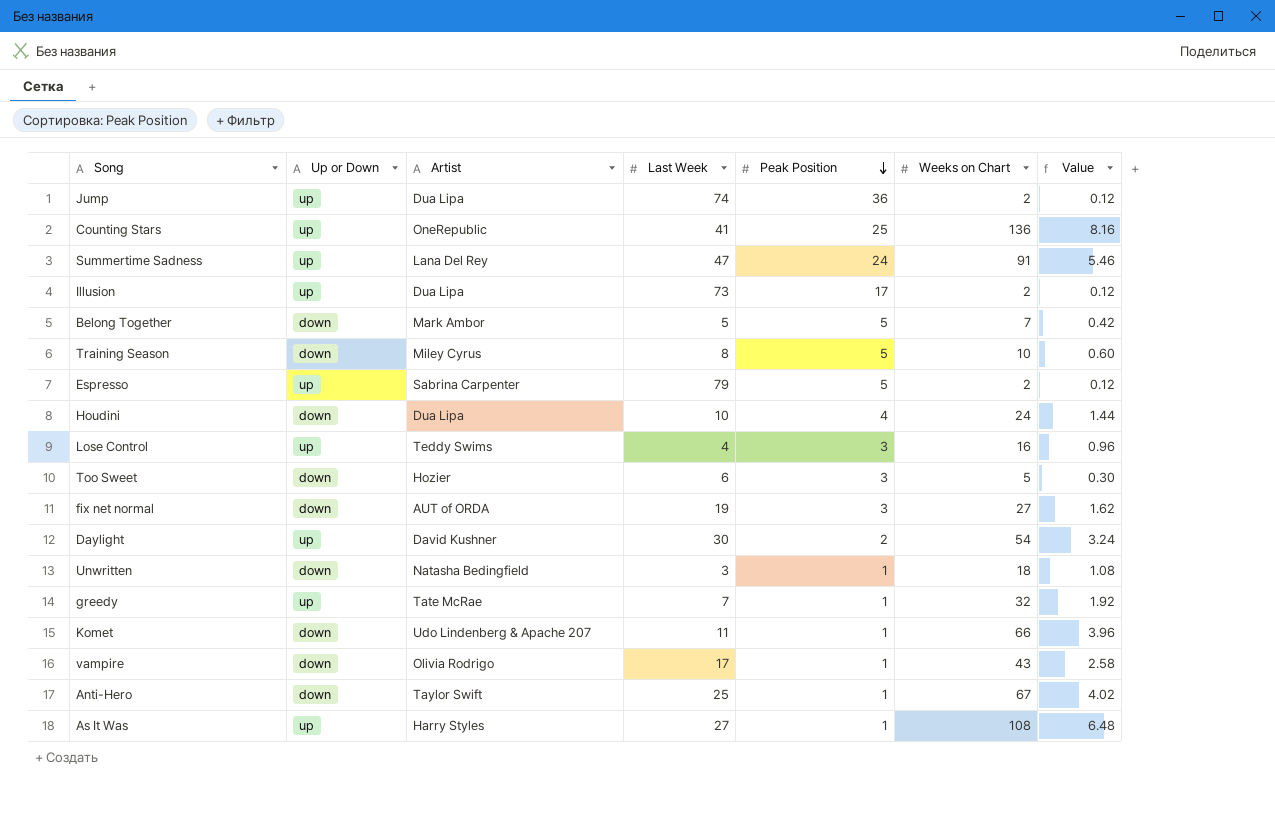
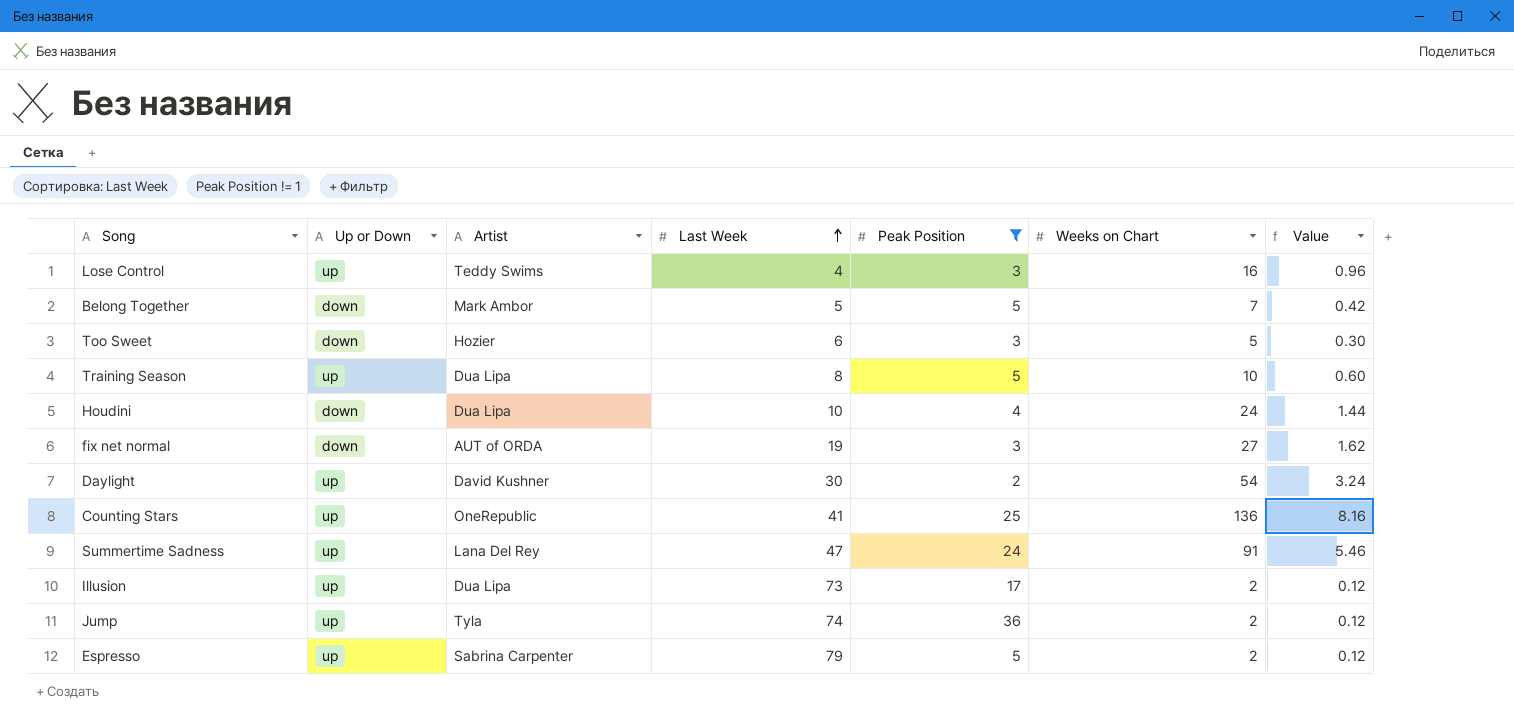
filter: none -> Peak Position != 1
row order: Peak Position descending -> Last Week ascending
Training Season | Up or Down: down -> up
Training Season | Artist: Miley Cyrus -> Dua Lipa
Jump | Artist: Dua Lipa -> Tyla

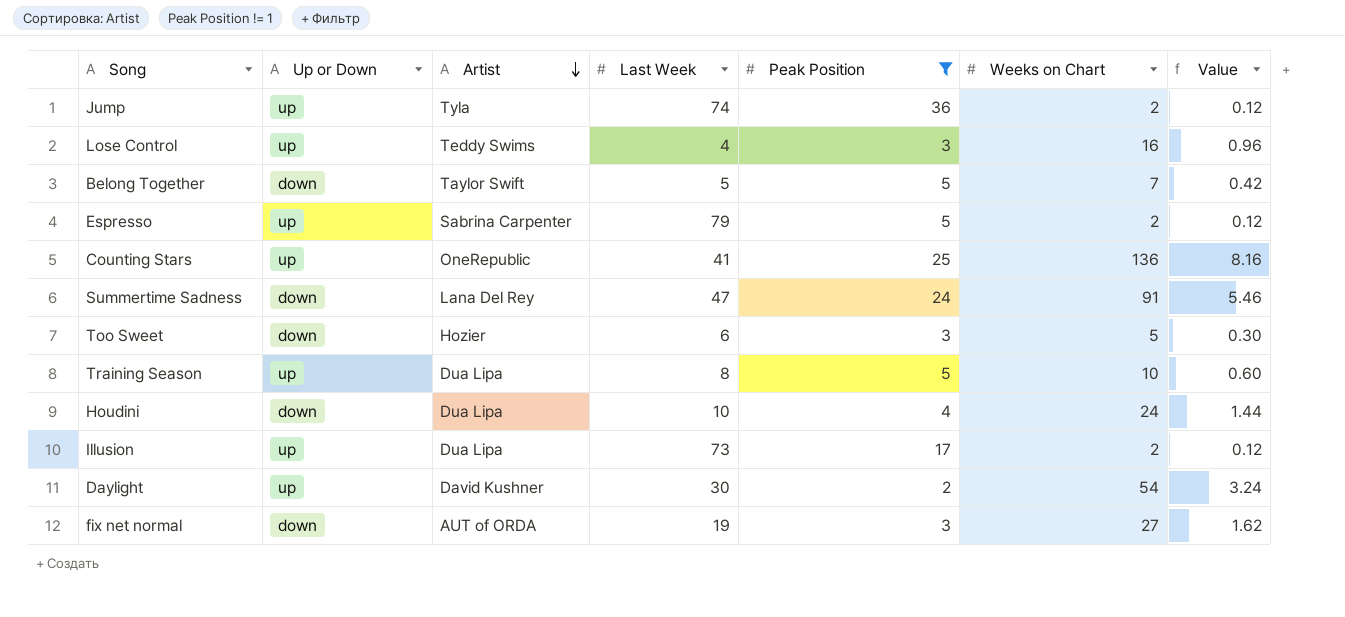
row order: Last Week ascending -> Artist descending
Belong Together | Artist: Mark Ambor -> Taylor Swift
Summertime Sadness | Up or Down: up -> down

